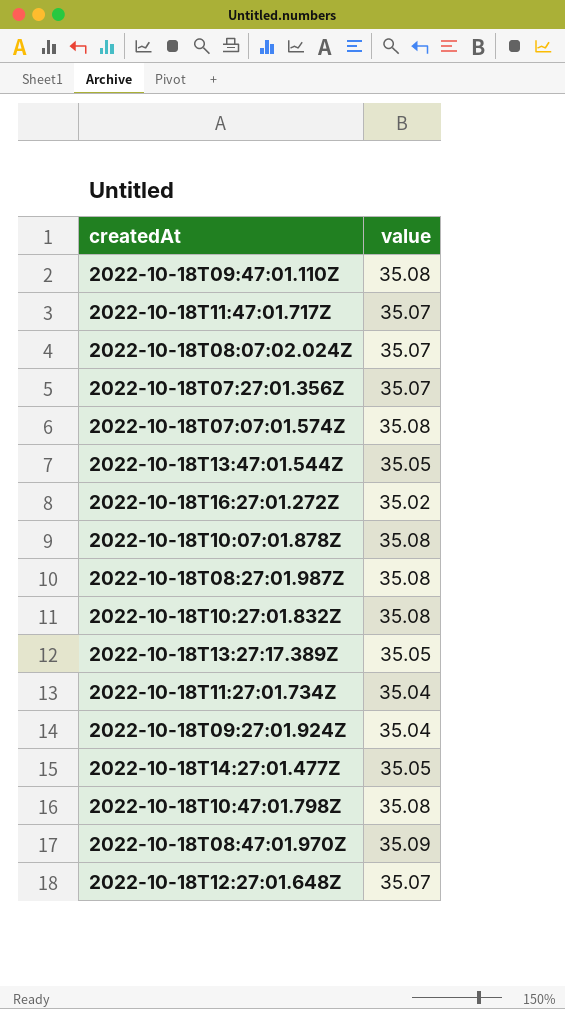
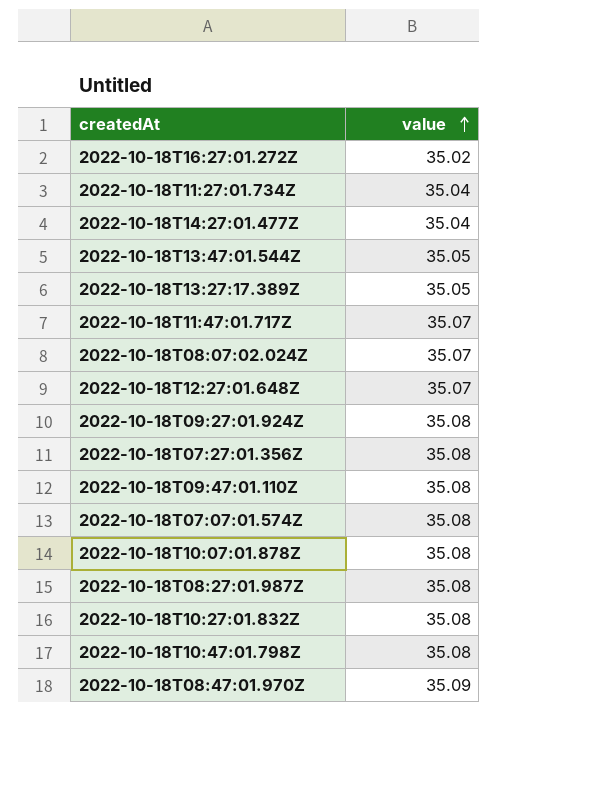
row order: none -> value ascending
2022-10-18T14:27:01.477Z | value: 35.05 -> 35.04
2022-10-18T09:27:01.924Z | value: 35.04 -> 35.08
2022-10-18T07:27:01.356Z | value: 35.07 -> 35.08

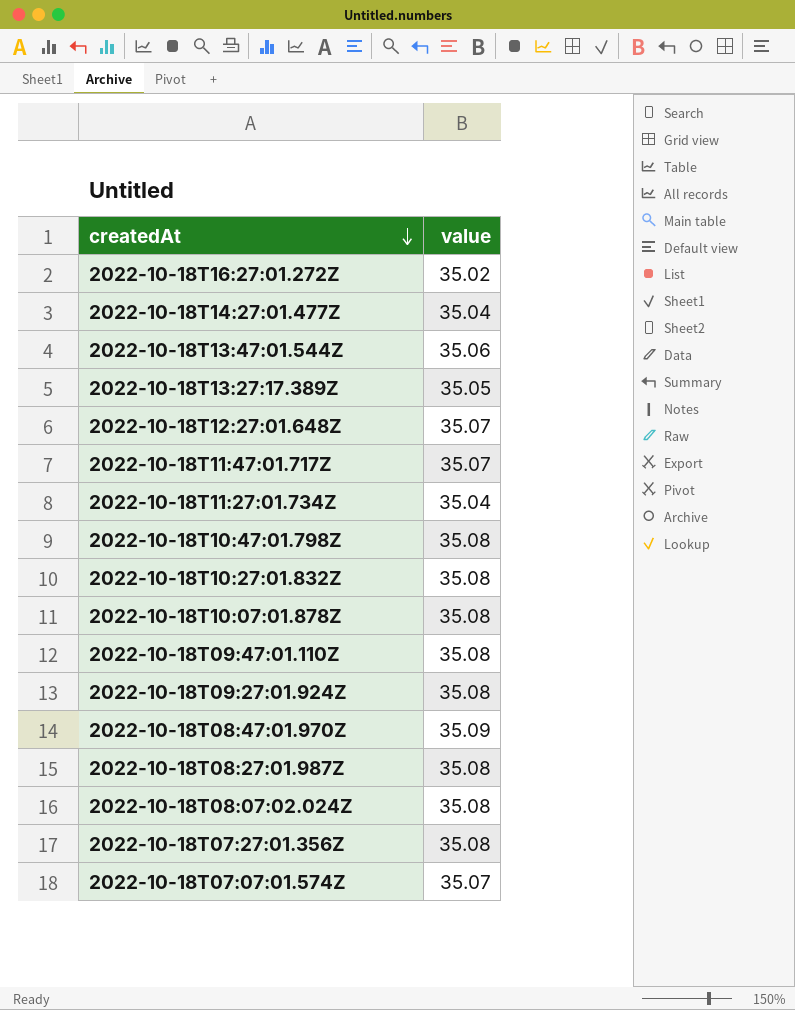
row order: value ascending -> createdAt descending
2022-10-18T13:47:01.544Z | value: 35.05 -> 35.06
2022-10-18T08:07:02.024Z | value: 35.07 -> 35.08
2022-10-18T07:07:01.574Z | value: 35.08 -> 35.07

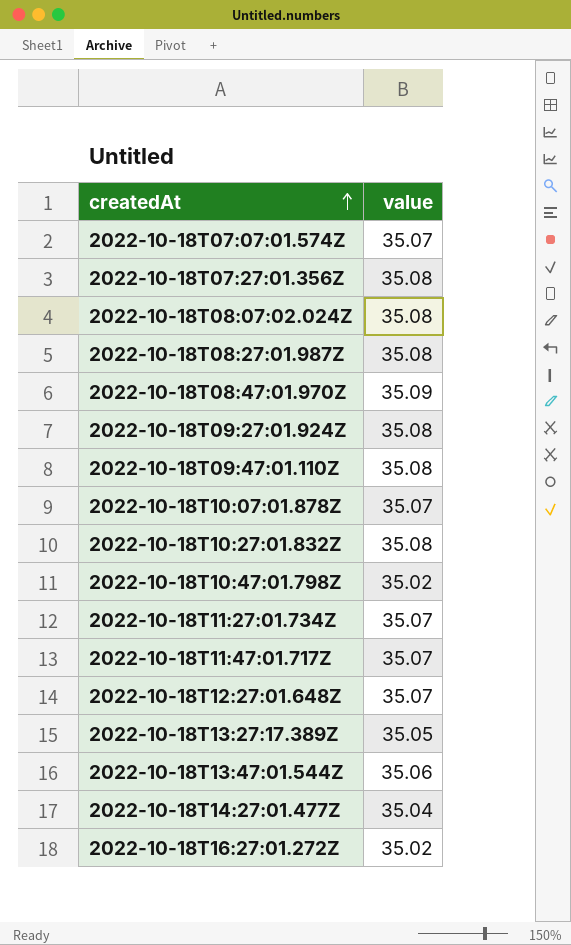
row order: createdAt descending -> createdAt ascending
2022-10-18T10:07:01.878Z | value: 35.08 -> 35.07
2022-10-18T10:47:01.798Z | value: 35.08 -> 35.02
2022-10-18T11:27:01.734Z | value: 35.04 -> 35.07

